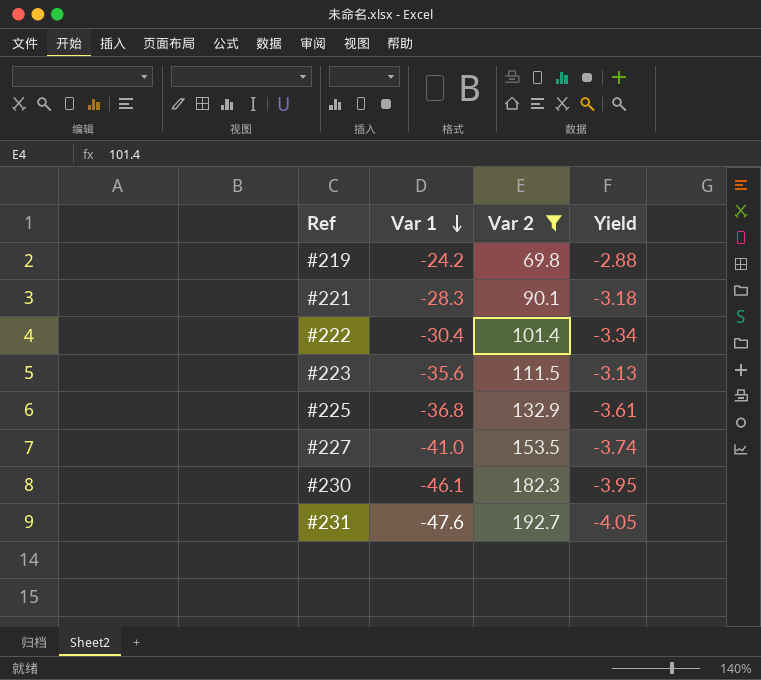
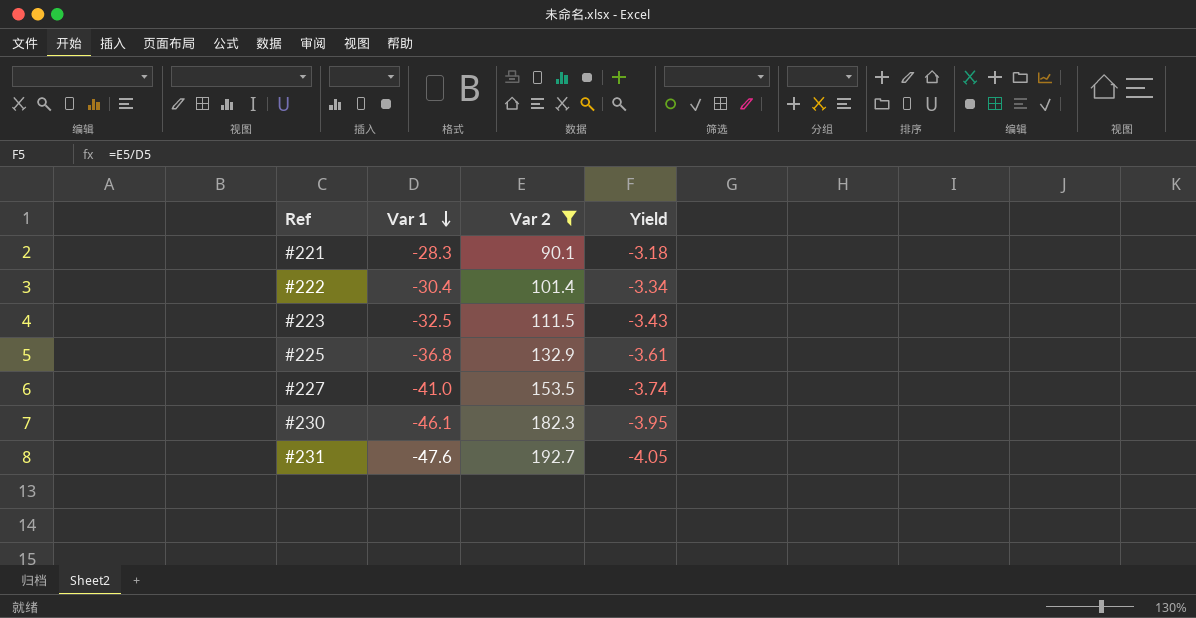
row #219: -24.2 | 69.8 | -2.88 -> none
#223 | Var 1: -35.6 -> -32.5
#223 | Yield: -3.13 -> -3.43

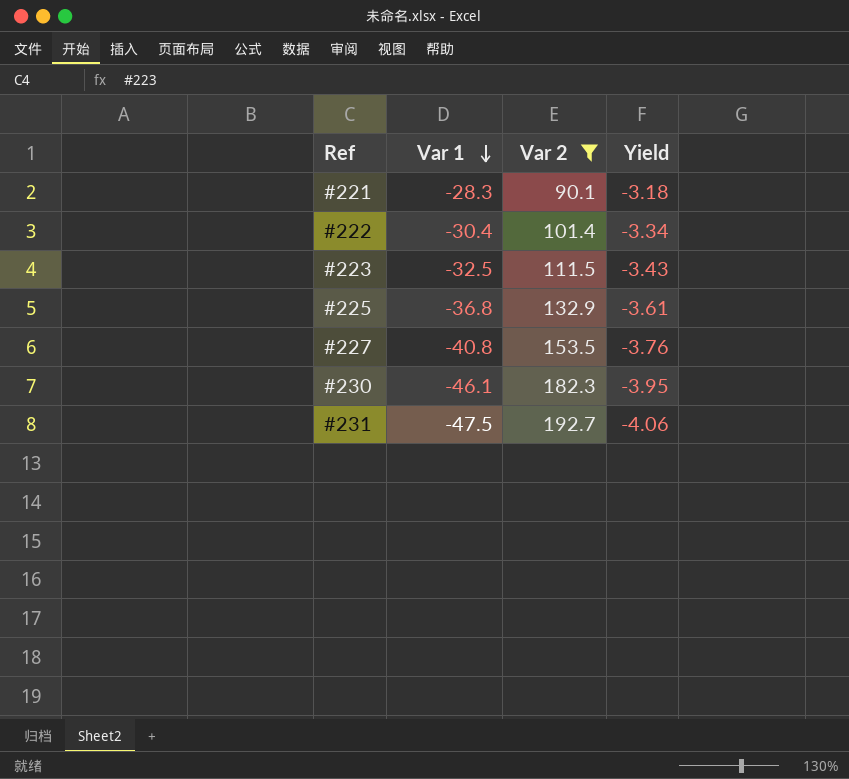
#227 | Var 1: -41.0 -> -40.8
#227 | Yield: -3.74 -> -3.76
#231 | Var 1: -47.6 -> -47.5
#231 | Yield: -4.05 -> -4.06

